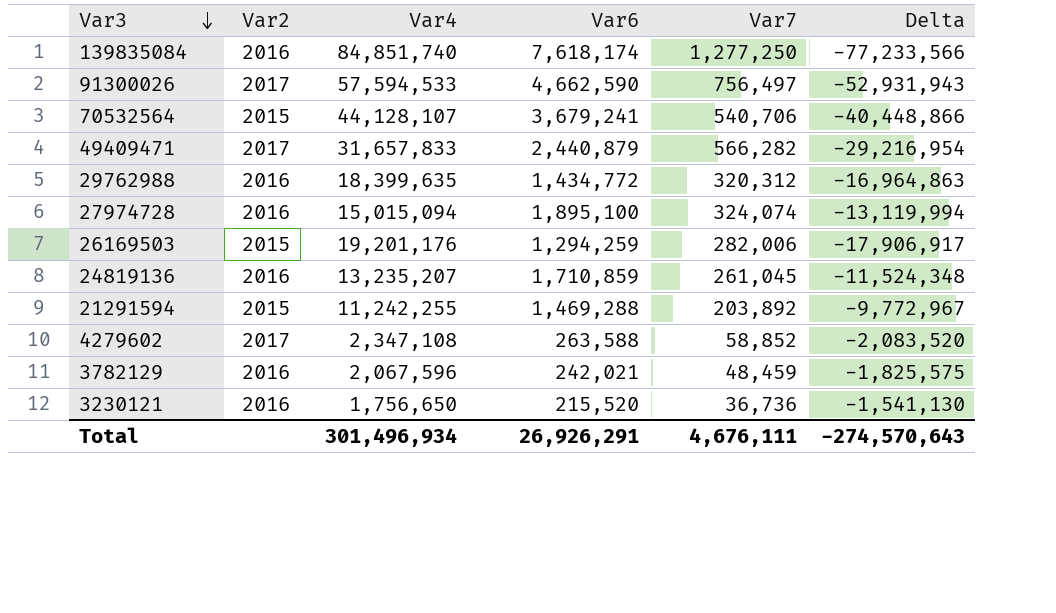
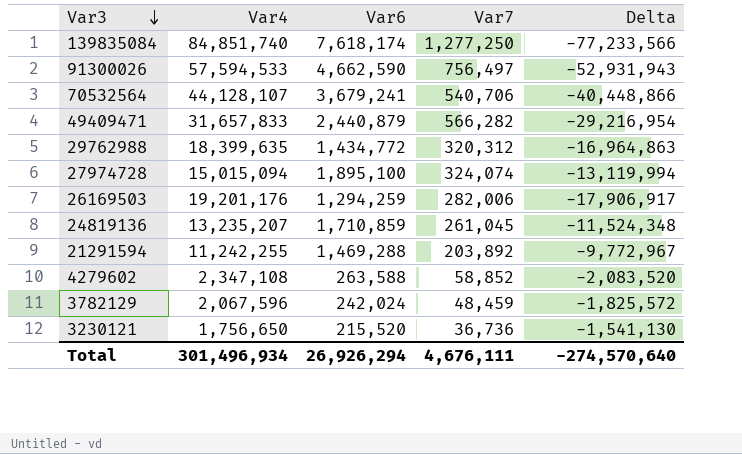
column Var2 | position: 2 -> none
3782129 | Var6: 242,021 -> 242,024
3782129 | Delta: -1,825,575 -> -1,825,572
Total | Var6: 26,926,291 -> 26,926,294
Total | Delta: -274,570,643 -> -274,570,640

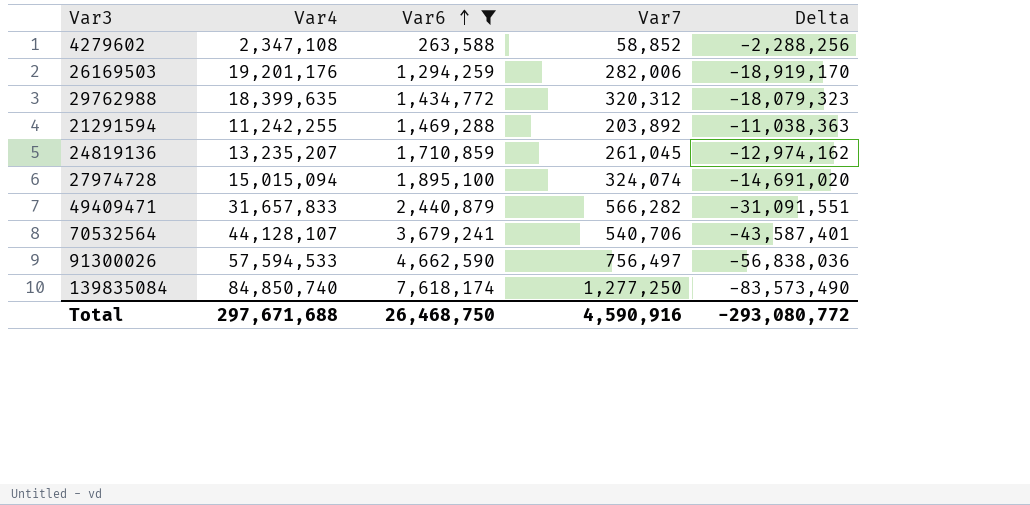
filter: none -> Var6 >= 263,588
row order: Var3 descending -> Var6 ascending
column Delta | formula: [Var6] - [Var4] -> [Var7] - [Var4]
139835084 | Var4: 84,851,740 -> 84,850,740
Total | Var4: 301,496,934 -> 297,671,688
Total | Var6: 26,926,294 -> 26,468,750
Total | Var7: 4,676,111 -> 4,590,916
Total | Delta: -274,570,640 -> -293,080,772

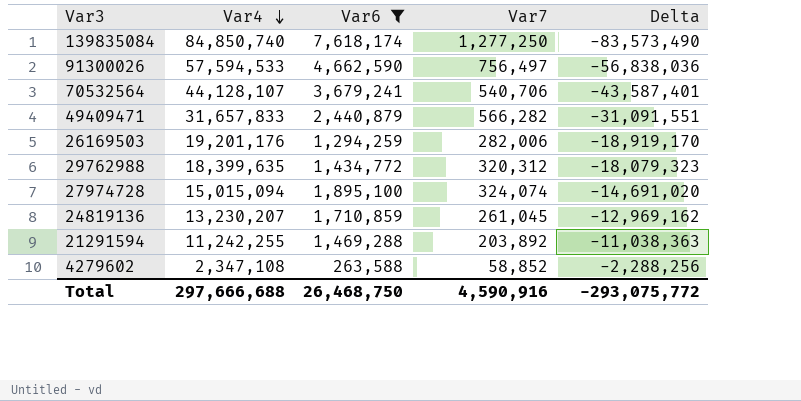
row order: Var6 ascending -> Var4 descending
24819136 | Var4: 13,235,207 -> 13,230,207
24819136 | Delta: -12,974,162 -> -12,969,162
Total | Var4: 297,671,688 -> 297,666,688
Total | Delta: -293,080,772 -> -293,075,772

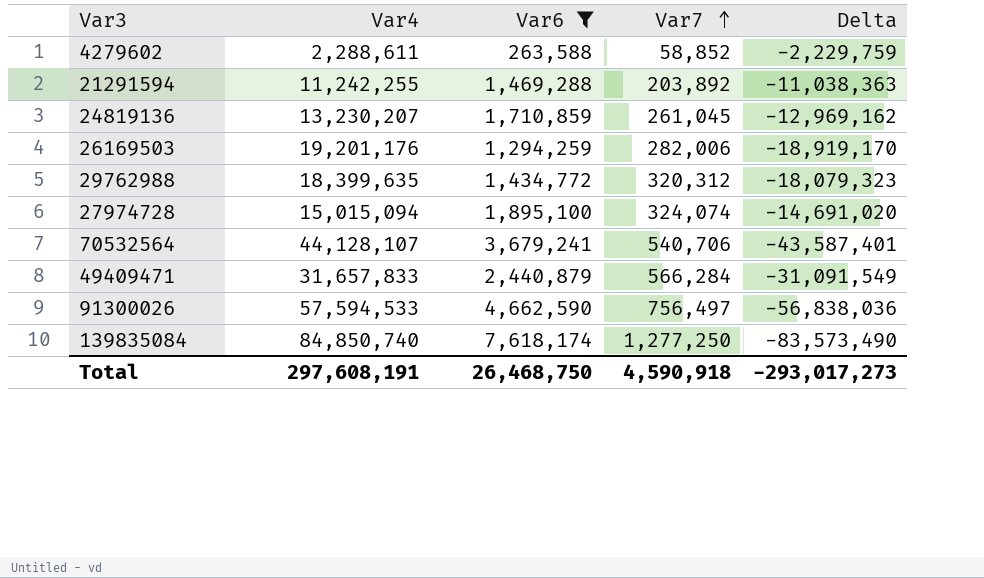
row order: Var4 descending -> Var7 ascending
4279602 | Var4: 2,347,108 -> 2,288,611
4279602 | Delta: -2,288,256 -> -2,229,759
49409471 | Var7: 566,282 -> 566,284
49409471 | Delta: -31,091,551 -> -31,091,549
Total | Var4: 297,666,688 -> 297,608,191
Total | Var7: 4,590,916 -> 4,590,918
Total | Delta: -293,075,772 -> -293,017,273

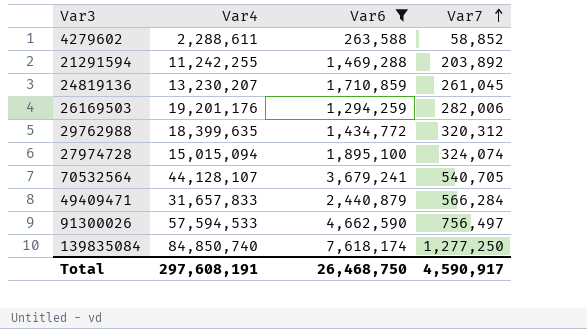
column Delta | formula: [Var7] - [Var4] -> none
70532564 | Var7: 540,706 -> 540,705
Total | Var7: 4,590,918 -> 4,590,917

